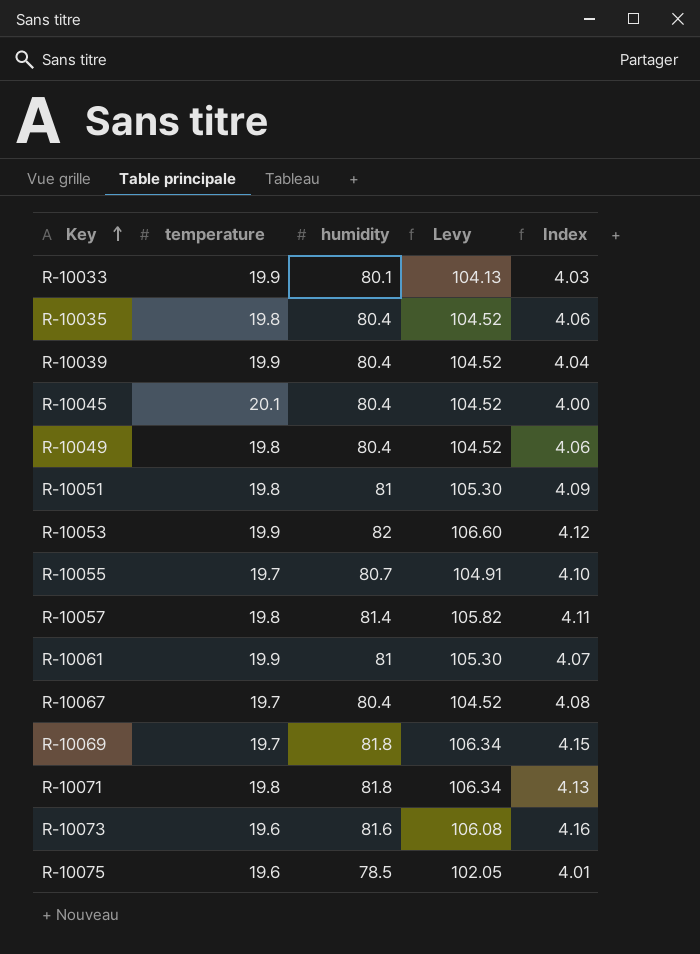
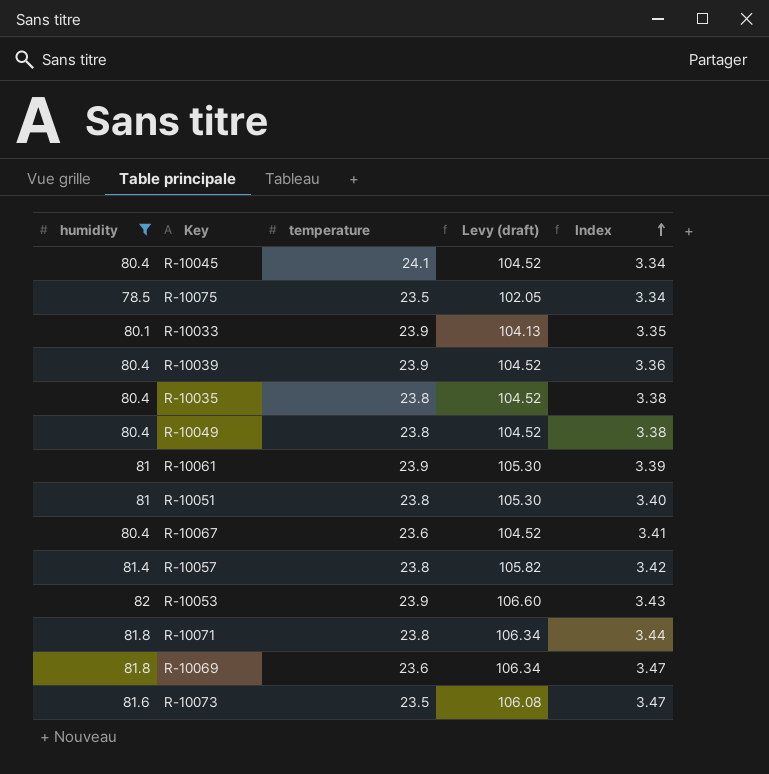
filter: none -> humidity != 80.7
row order: Key ascending -> Index ascending
column humidity | position: 3 -> 1
column name: Levy -> Levy (draft)
R-10045 | temperature: 20.1 -> 24.1
R-10045 | Index: 4.00 -> 3.34
R-10075 | temperature: 19.6 -> 23.5
R-10075 | Index: 4.01 -> 3.34
R-10033 | temperature: 19.9 -> 23.9
R-10033 | Index: 4.03 -> 3.35
R-10039 | temperature: 19.9 -> 23.9
R-10039 | Index: 4.04 -> 3.36
R-10035 | temperature: 19.8 -> 23.8
R-10035 | Index: 4.06 -> 3.38
R-10049 | temperature: 19.8 -> 23.8
R-10049 | Index: 4.06 -> 3.38
R-10061 | temperature: 19.9 -> 23.9
R-10061 | Index: 4.07 -> 3.39
R-10051 | temperature: 19.8 -> 23.8
R-10051 | Index: 4.09 -> 3.40
R-10067 | temperature: 19.7 -> 23.6
R-10067 | Index: 4.08 -> 3.41
R-10057 | temperature: 19.8 -> 23.8
R-10057 | Index: 4.11 -> 3.42
R-10053 | temperature: 19.9 -> 23.9
R-10053 | Index: 4.12 -> 3.43
R-10071 | temperature: 19.8 -> 23.8
R-10071 | Index: 4.13 -> 3.44
R-10069 | temperature: 19.7 -> 23.6
R-10069 | Index: 4.15 -> 3.47
R-10073 | temperature: 19.6 -> 23.5
R-10073 | Index: 4.16 -> 3.47

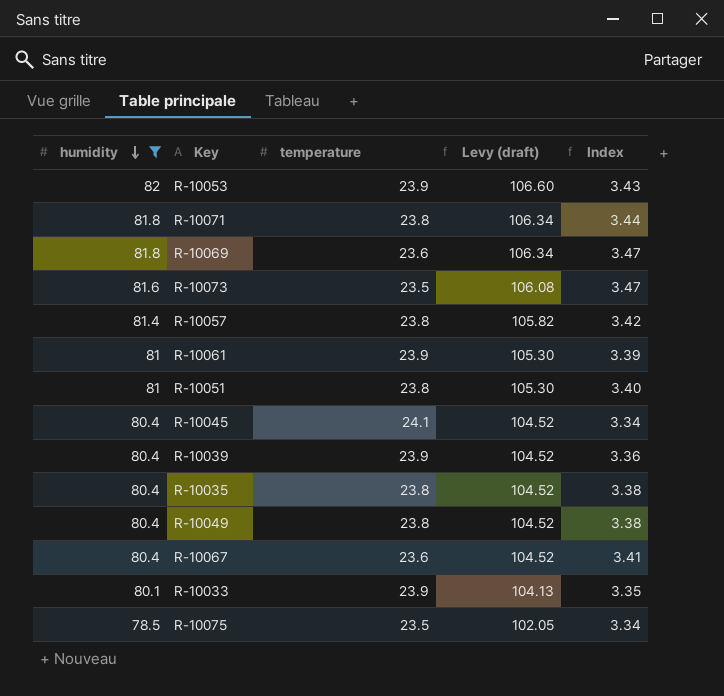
row order: Index ascending -> humidity descending

